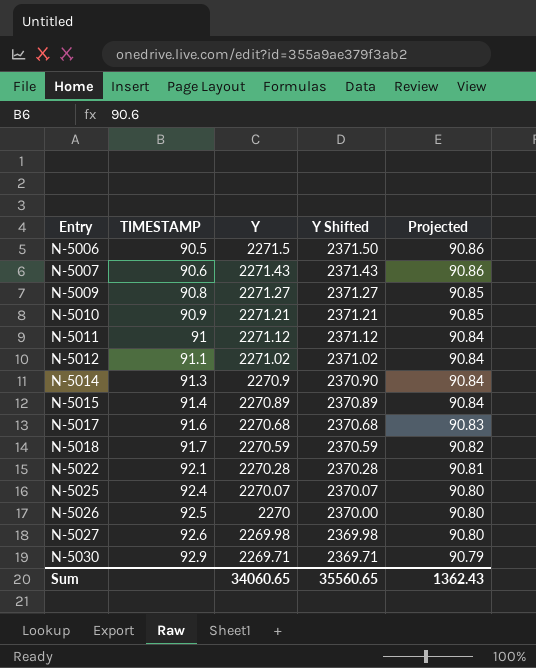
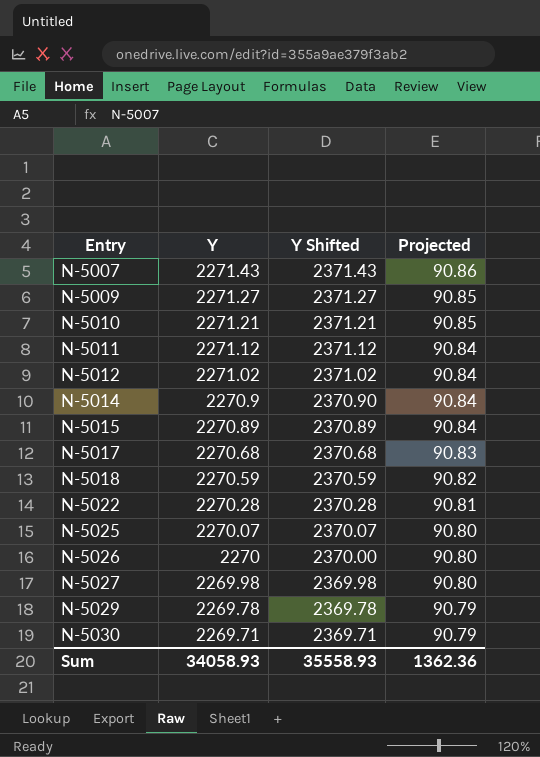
column TIMESTAMP | position: 2 -> none
row N-5006: 90.5 | 2271.5 | 2371.50 | 90.86 -> none
row N-5029: none -> 2269.78 | 2369.78 | 90.79
Sum | Y: 34060.65 -> 34058.93
Sum | Y Shifted: 35560.65 -> 35558.93
Sum | Projected: 1362.43 -> 1362.36

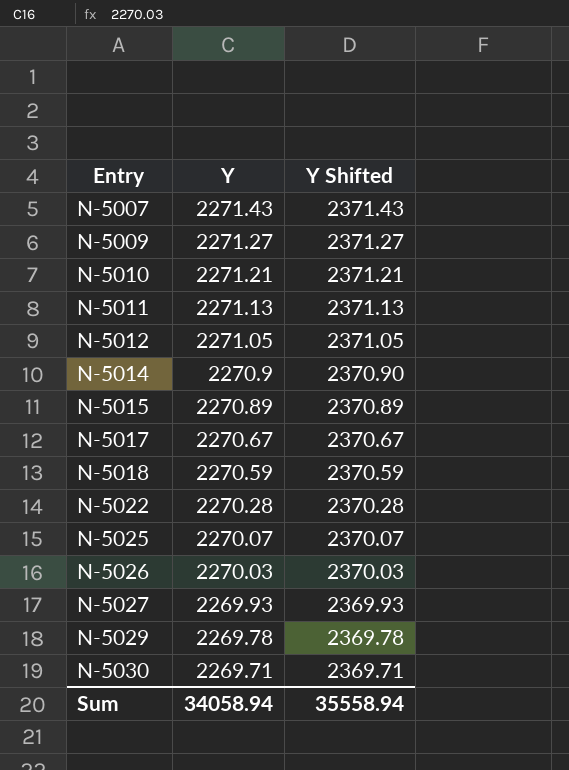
column Projected | formula: [Y] * 0.04 -> none
N-5011 | Y: 2271.12 -> 2271.13
N-5011 | Y Shifted: 2371.12 -> 2371.13
N-5012 | Y: 2271.02 -> 2271.05
N-5012 | Y Shifted: 2371.02 -> 2371.05
N-5017 | Y: 2270.68 -> 2270.67
N-5017 | Y Shifted: 2370.68 -> 2370.67
N-5026 | Y: 2270 -> 2270.03
N-5026 | Y Shifted: 2370.00 -> 2370.03
N-5027 | Y: 2269.98 -> 2269.93
N-5027 | Y Shifted: 2369.98 -> 2369.93
Sum | Y: 34058.93 -> 34058.94
Sum | Y Shifted: 35558.93 -> 35558.94

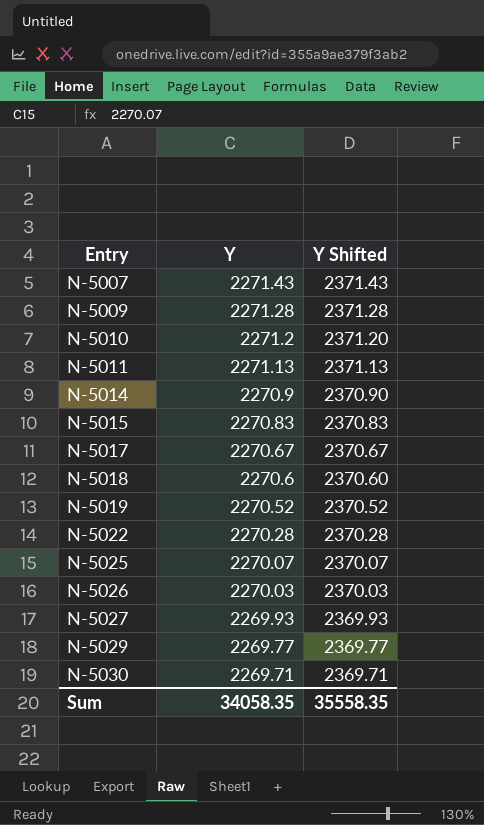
row N-5012: 2271.05 | 2371.05 -> none
N-5009 | Y: 2271.27 -> 2271.28
N-5009 | Y Shifted: 2371.27 -> 2371.28
N-5010 | Y: 2271.21 -> 2271.2
N-5010 | Y Shifted: 2371.21 -> 2371.20
N-5015 | Y: 2270.89 -> 2270.83
N-5015 | Y Shifted: 2370.89 -> 2370.83
N-5018 | Y: 2270.59 -> 2270.6
N-5018 | Y Shifted: 2370.59 -> 2370.60
row N-5019: none -> 2270.52 | 2370.52
N-5029 | Y: 2269.78 -> 2269.77
N-5029 | Y Shifted: 2369.78 -> 2369.77
Sum | Y: 34058.94 -> 34058.35
Sum | Y Shifted: 35558.94 -> 35558.35

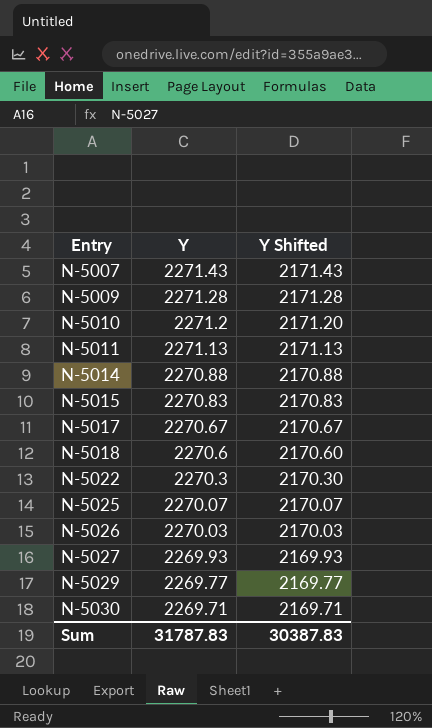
column Y Shifted | formula: [Y] + 100 -> [Y] - 100
row N-5019: 2270.52 | 2370.52 -> none
N-5014 | Y: 2270.9 -> 2270.88
N-5022 | Y: 2270.28 -> 2270.3
Sum | Y: 34058.35 -> 31787.83
Sum | Y Shifted: 35558.35 -> 30387.83

